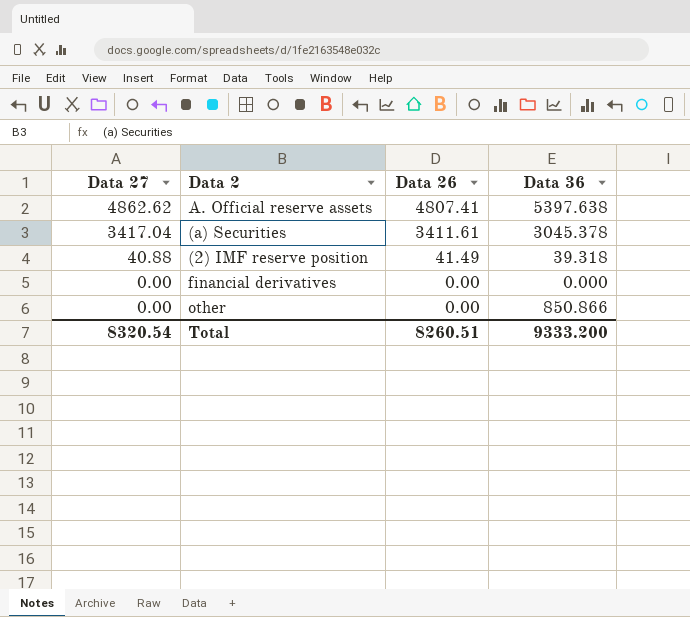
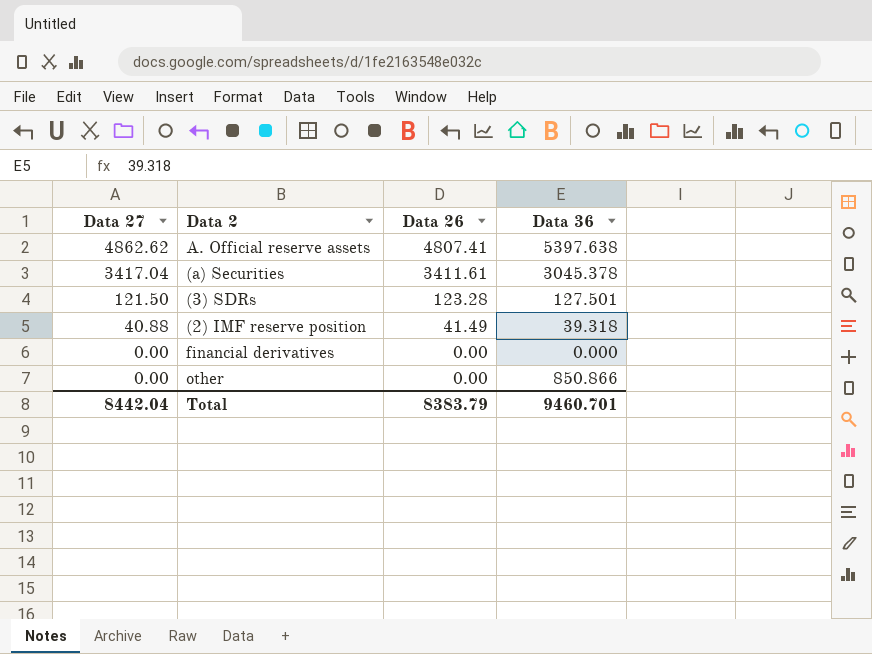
row (3) SDRs: none -> 121.50 | 123.28 | 127.501
Total | Data 27: 8320.54 -> 8442.04
Total | Data 26: 8260.51 -> 8383.79
Total | Data 36: 9333.200 -> 9460.701

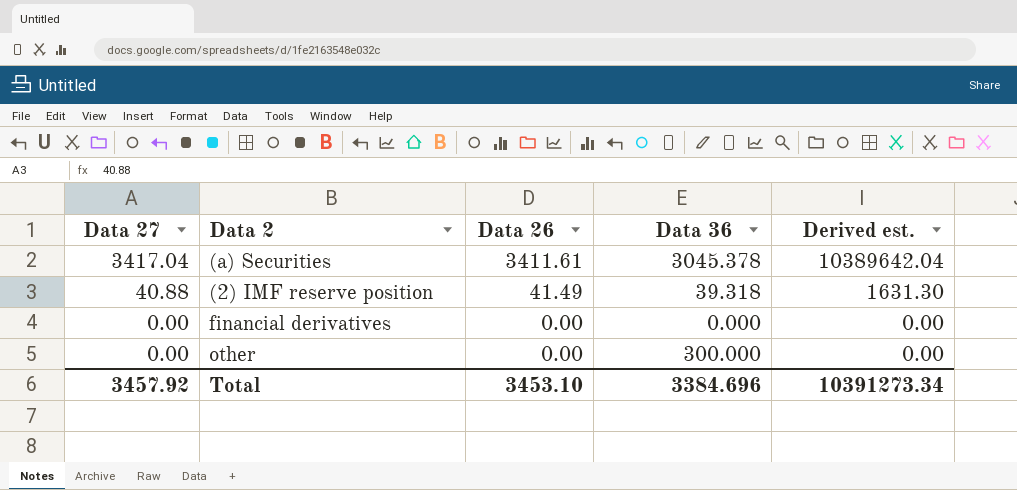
column Derived est. | formula: none -> [Data 26] * [Data 36]
row A. Official reserve assets: 4862.62 | 4807.41 | 5397.638 -> none
row (3) SDRs: 121.50 | 123.28 | 127.501 -> none
other | Data 36: 850.866 -> 300.000
Total | Data 27: 8442.04 -> 3457.92
Total | Data 26: 8383.79 -> 3453.10
Total | Data 36: 9460.701 -> 3384.696

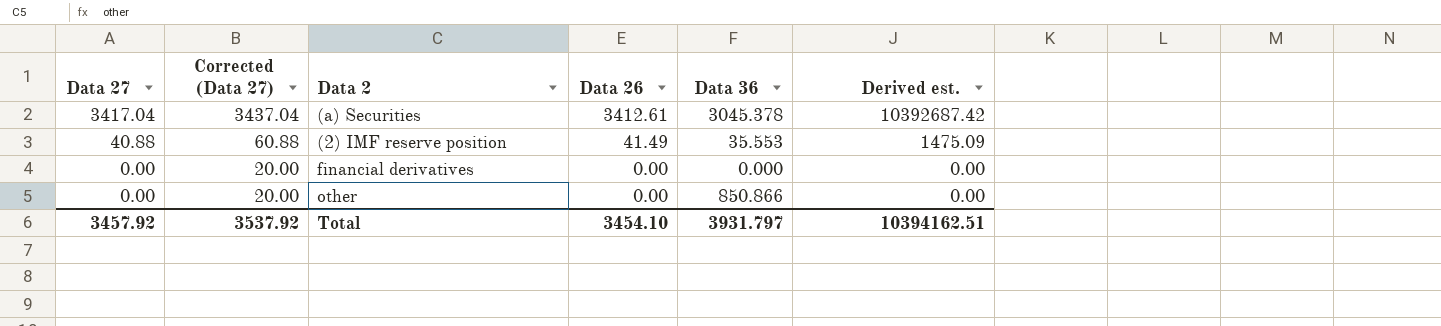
column Corrected (Data 27) | formula: none -> [Data 27] + 20
(a) Securities | Data 26: 3411.61 -> 3412.61
(a) Securities | Derived est.: 10389642.04 -> 10392687.42
(2) IMF reserve position | Data 36: 39.318 -> 35.553
(2) IMF reserve position | Derived est.: 1631.30 -> 1475.09
other | Data 36: 300.000 -> 850.866
Total | Data 26: 3453.10 -> 3454.10
Total | Data 36: 3384.696 -> 3931.797
Total | Derived est.: 10391273.34 -> 10394162.51

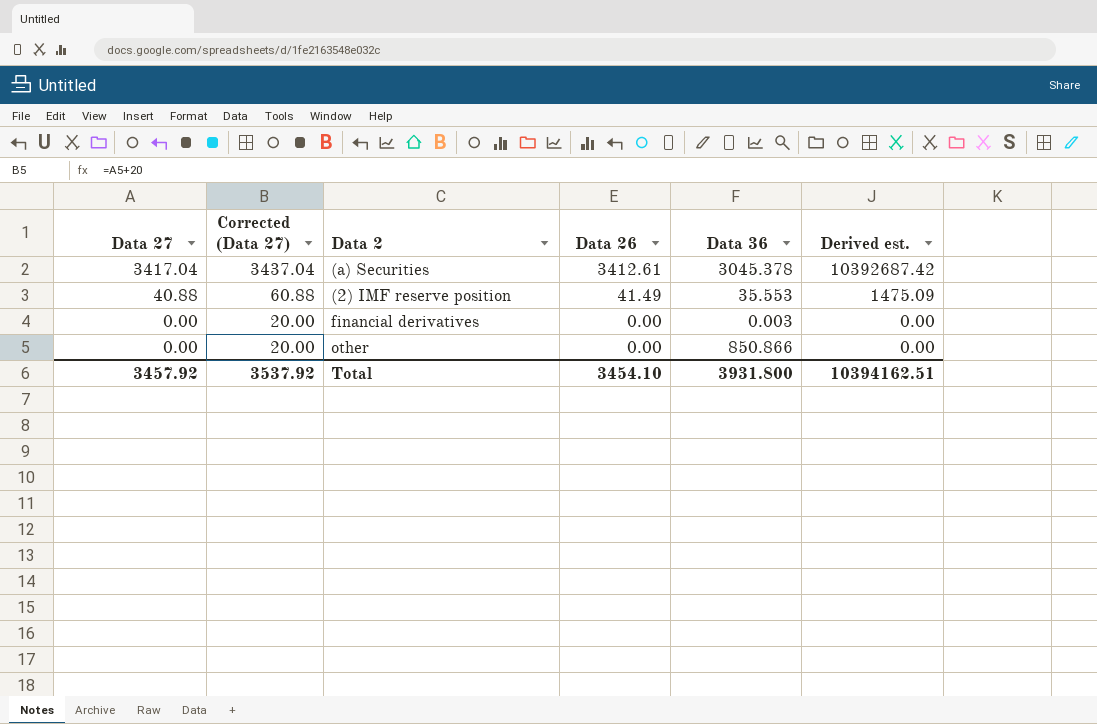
financial derivatives | Data 36: 0.000 -> 0.003
Total | Data 36: 3931.797 -> 3931.800

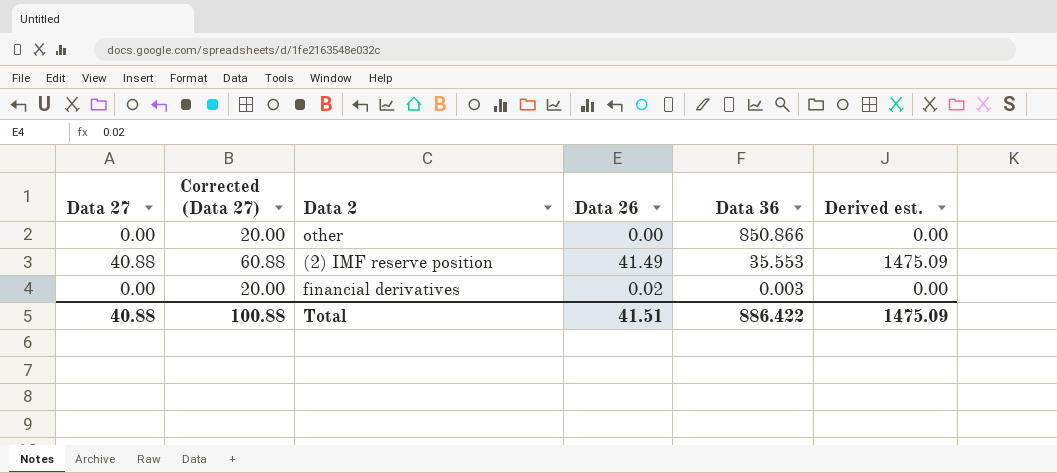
row order: Data 27 descending -> Data 36 descending
row (a) Securities: 3417.04 | 3437.04 | 3412.61 | 3045.378 | 10392687.42 -> none
financial derivatives | Data 26: 0.00 -> 0.02
Total | Data 27: 3457.92 -> 40.88
Total | Corrected (Data 27): 3537.92 -> 100.88
Total | Data 26: 3454.10 -> 41.51
Total | Data 36: 3931.800 -> 886.422
Total | Derived est.: 10394162.51 -> 1475.09

